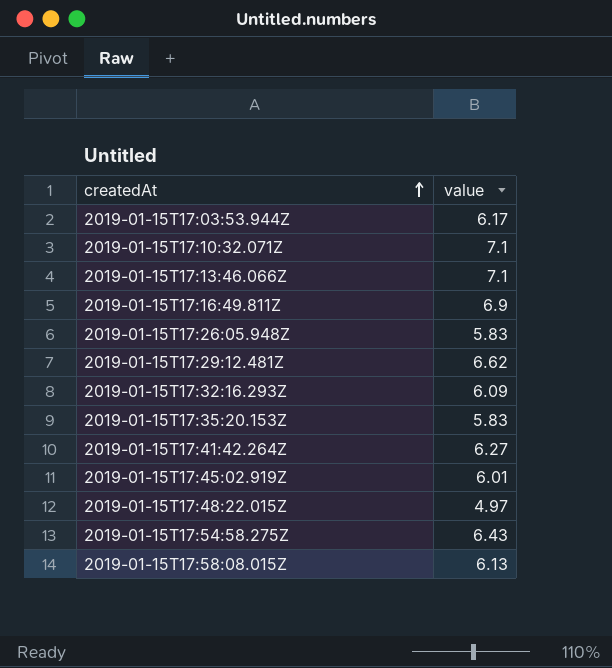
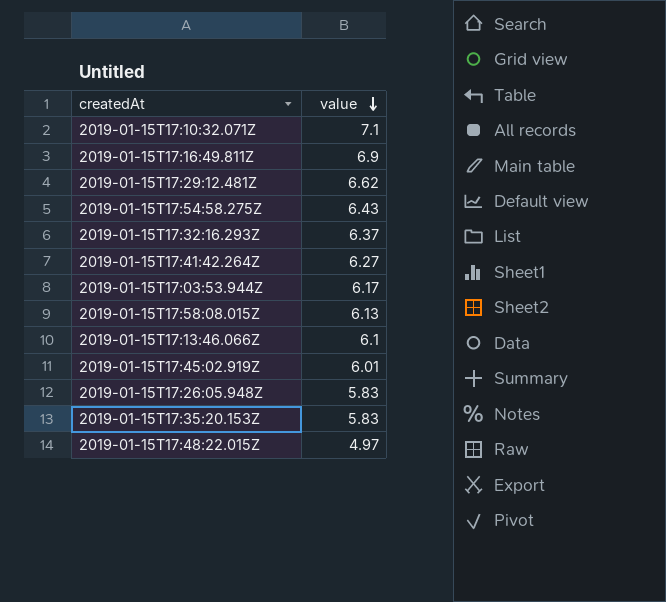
row order: createdAt ascending -> value descending
2019-01-15T17:32:16.293Z | value: 6.09 -> 6.37
2019-01-15T17:13:46.066Z | value: 7.1 -> 6.1

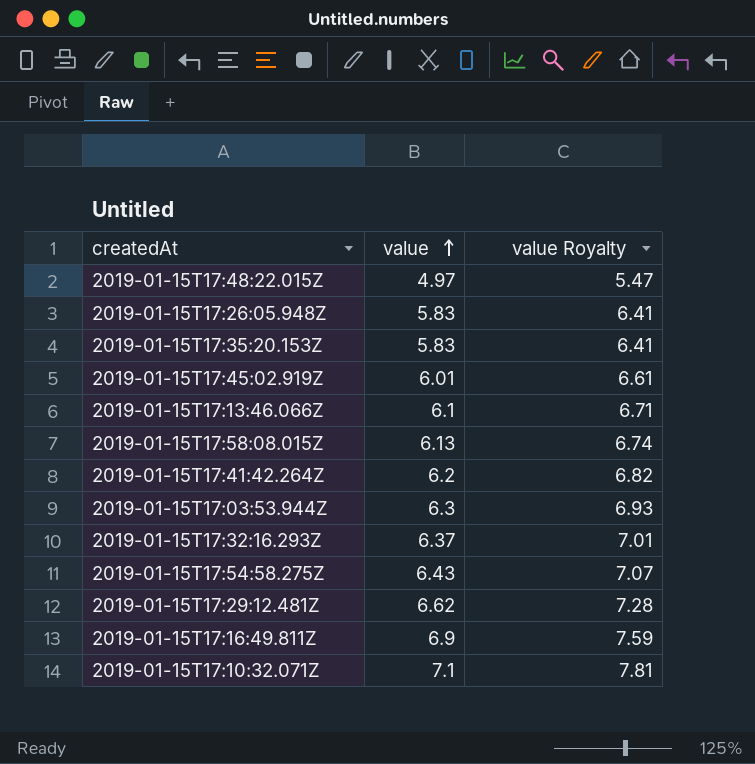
row order: value descending -> value ascending
column value Royalty | formula: none -> [value] * 1.1
2019-01-15T17:41:42.264Z | value: 6.27 -> 6.2
2019-01-15T17:03:53.944Z | value: 6.17 -> 6.3

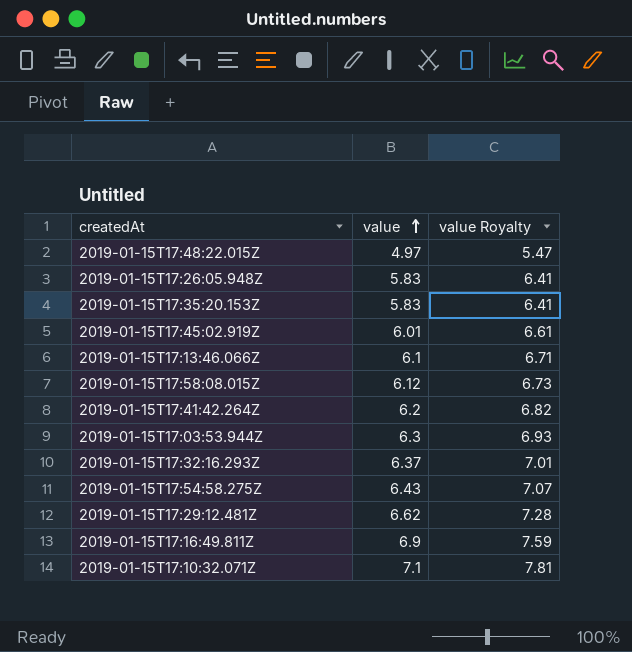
2019-01-15T17:58:08.015Z | value: 6.13 -> 6.12
2019-01-15T17:58:08.015Z | value Royalty: 6.74 -> 6.73

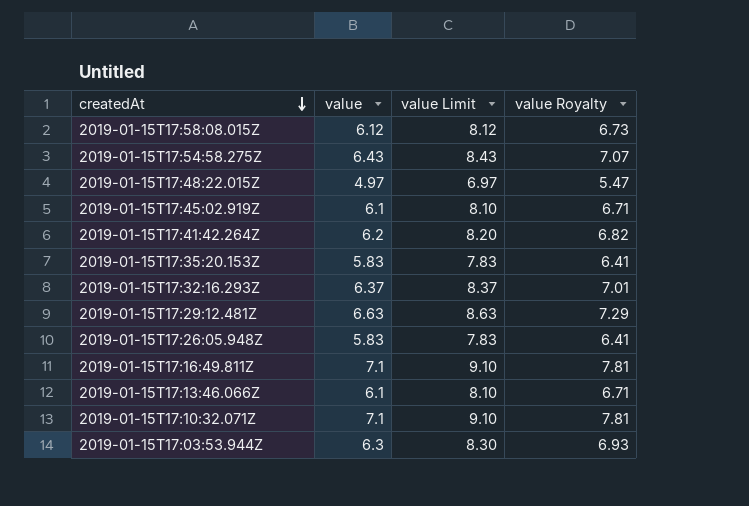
row order: value ascending -> createdAt descending
column value Limit | formula: none -> [value] + 2
2019-01-15T17:45:02.919Z | value: 6.01 -> 6.1
2019-01-15T17:45:02.919Z | value Royalty: 6.61 -> 6.71
2019-01-15T17:29:12.481Z | value: 6.62 -> 6.63
2019-01-15T17:29:12.481Z | value Royalty: 7.28 -> 7.29
2019-01-15T17:16:49.811Z | value: 6.9 -> 7.1
2019-01-15T17:16:49.811Z | value Royalty: 7.59 -> 7.81

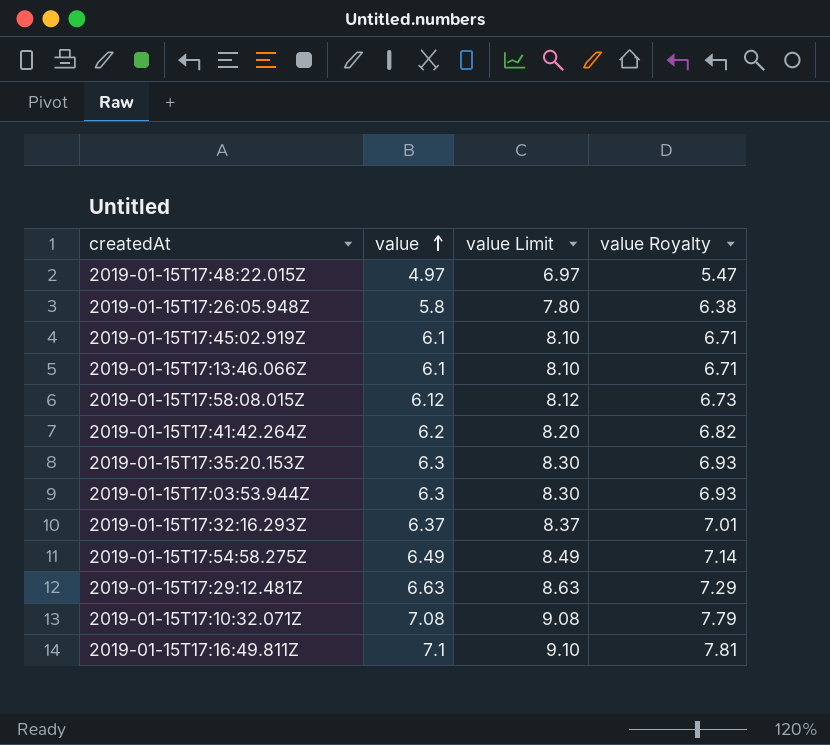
row order: createdAt descending -> value ascending
2019-01-15T17:26:05.948Z | value: 5.83 -> 5.8
2019-01-15T17:26:05.948Z | value Limit: 7.83 -> 7.80
2019-01-15T17:26:05.948Z | value Royalty: 6.41 -> 6.38
2019-01-15T17:35:20.153Z | value: 5.83 -> 6.3
2019-01-15T17:35:20.153Z | value Limit: 7.83 -> 8.30
2019-01-15T17:35:20.153Z | value Royalty: 6.41 -> 6.93
2019-01-15T17:54:58.275Z | value: 6.43 -> 6.49
2019-01-15T17:54:58.275Z | value Limit: 8.43 -> 8.49
2019-01-15T17:54:58.275Z | value Royalty: 7.07 -> 7.14
2019-01-15T17:10:32.071Z | value: 7.1 -> 7.08
2019-01-15T17:10:32.071Z | value Limit: 9.10 -> 9.08
2019-01-15T17:10:32.071Z | value Royalty: 7.81 -> 7.79

